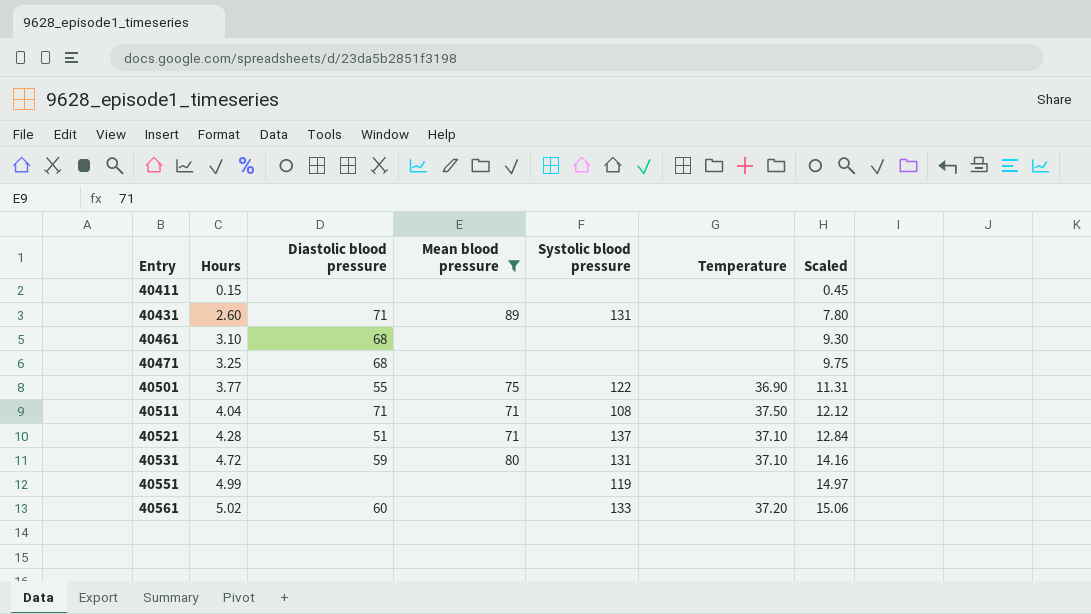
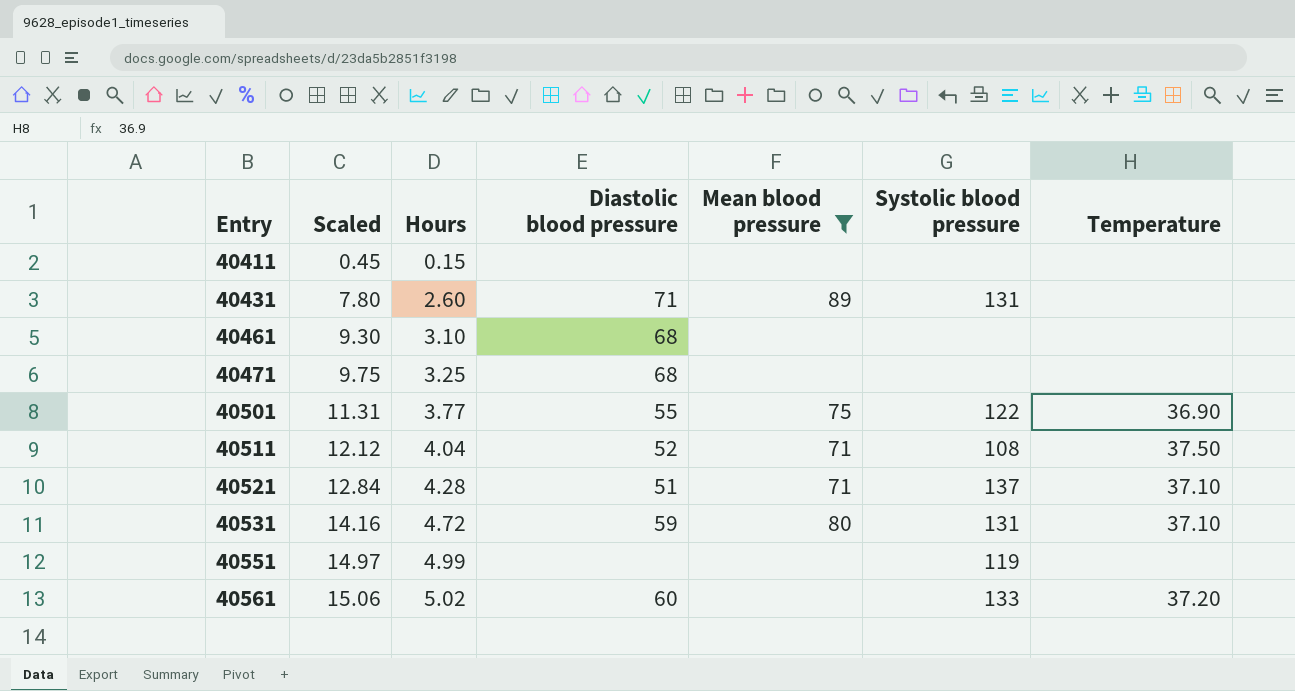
column Scaled | position: 7 -> 2
40511 | Diastolic blood pressure: 71 -> 52

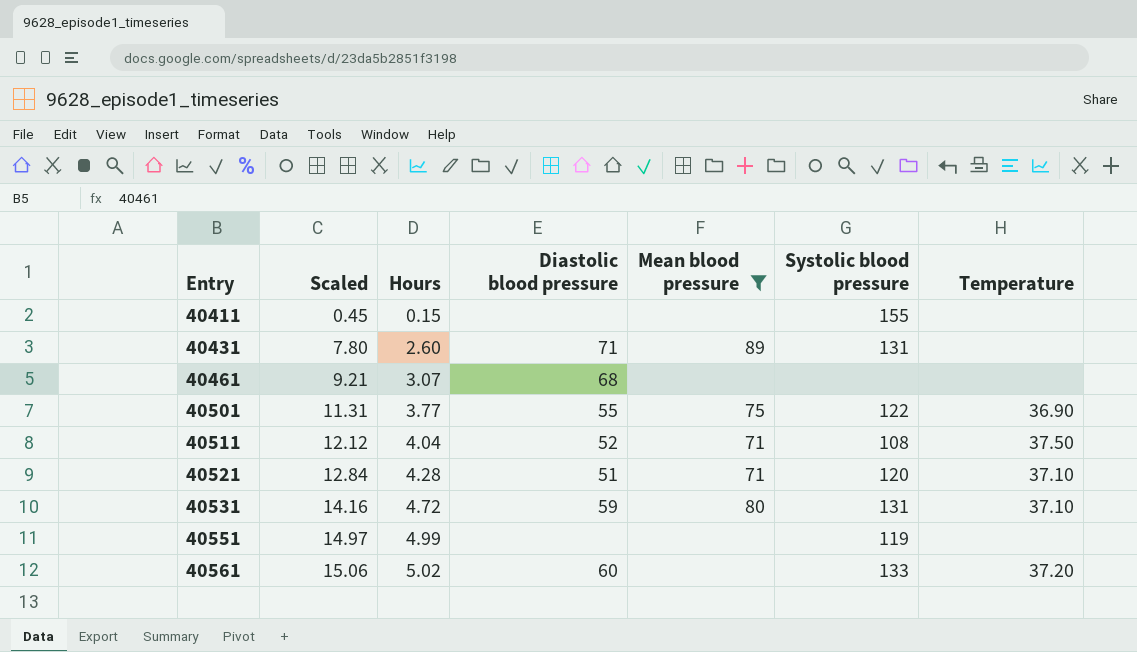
row 40471: 9.75 | 3.25 | 68 | none | none | none -> none
40411 | Systolic blood pressure: none -> 155
40461 | Scaled: 9.30 -> 9.21
40461 | Hours: 3.10 -> 3.07
40521 | Systolic blood pressure: 137 -> 120

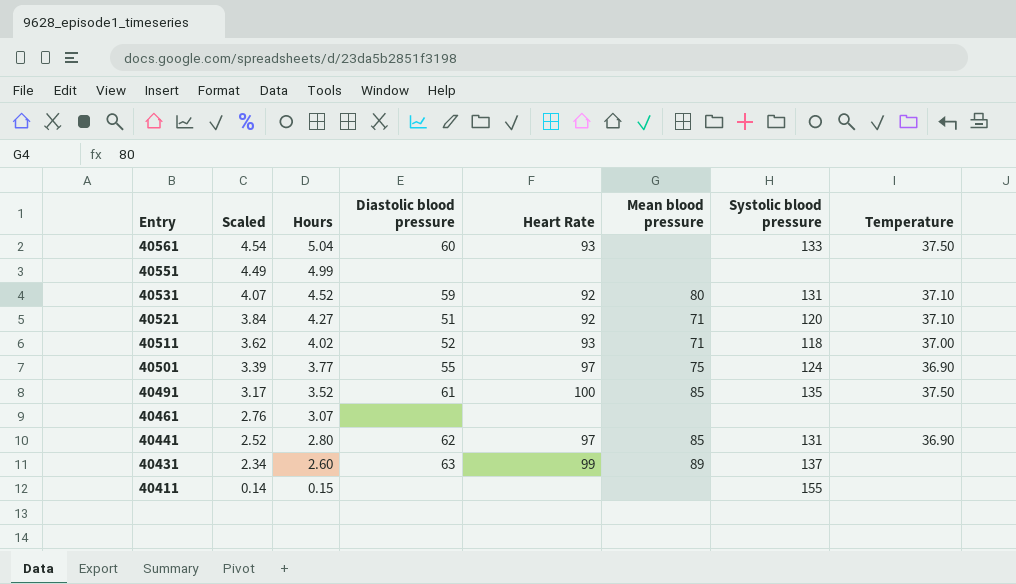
filter: Mean blood pressure != 85 -> none
row order: Entry ascending -> Entry descending
column Scaled | formula: [Hours] * 3 -> [Hours] * 0.9
column Heart Rate | position: none -> 5
40561 | Hours: 5.02 -> 5.04
40561 | Temperature: 37.20 -> 37.50
40551 | Systolic blood pressure: 119 -> none
40531 | Hours: 4.72 -> 4.52
40521 | Hours: 4.28 -> 4.27
40511 | Hours: 4.04 -> 4.02
40511 | Systolic blood pressure: 108 -> 118
40511 | Temperature: 37.50 -> 37.00
40501 | Systolic blood pressure: 122 -> 124
40461 | Diastolic blood pressure: 68 -> none
40431 | Diastolic blood pressure: 71 -> 63
40431 | Systolic blood pressure: 131 -> 137

